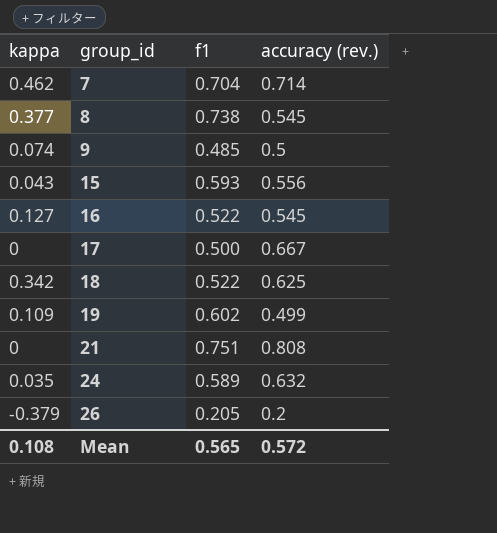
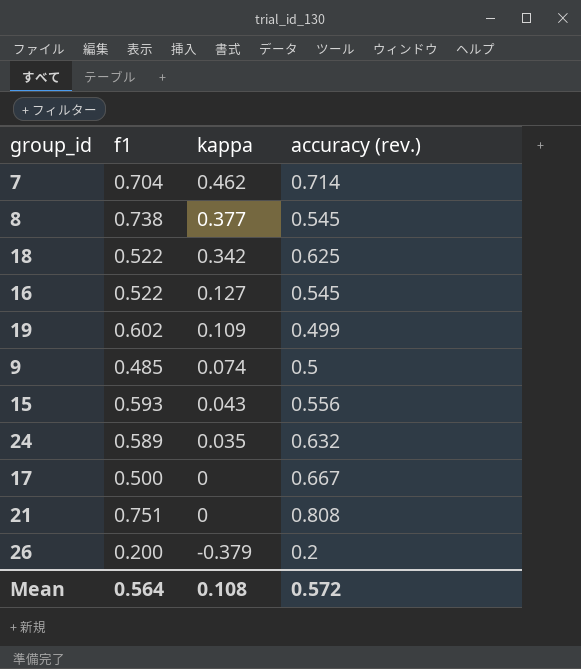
row order: group_id ascending -> kappa descending
column kappa | position: 1 -> 3
26 | f1: 0.205 -> 0.200
Mean | f1: 0.565 -> 0.564

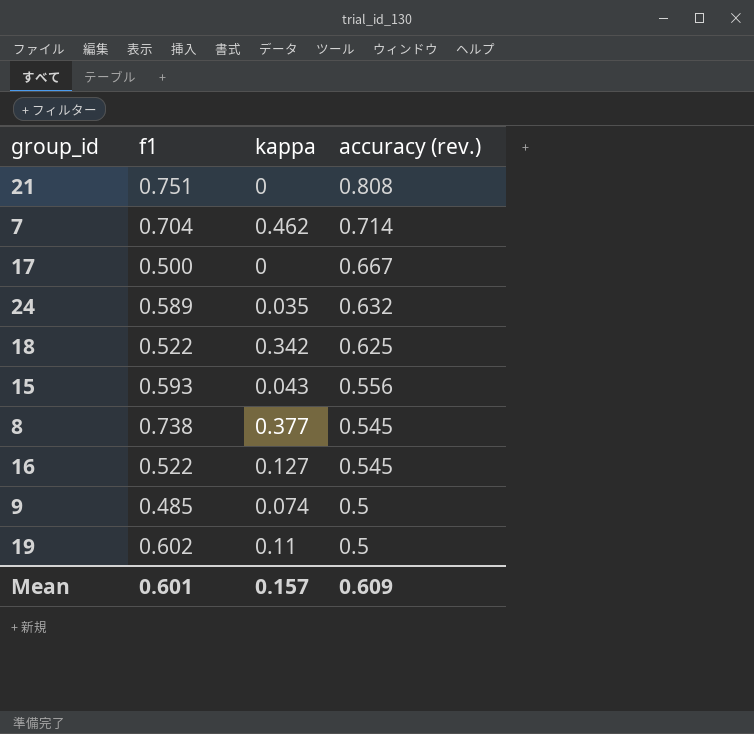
row order: kappa descending -> accuracy (rev.) descending
row 26: 0.200 | -0.379 | 0.2 -> none
19 | kappa: 0.109 -> 0.11
19 | accuracy (rev.): 0.499 -> 0.5
Mean | f1: 0.564 -> 0.601
Mean | kappa: 0.108 -> 0.157
Mean | accuracy (rev.): 0.572 -> 0.609

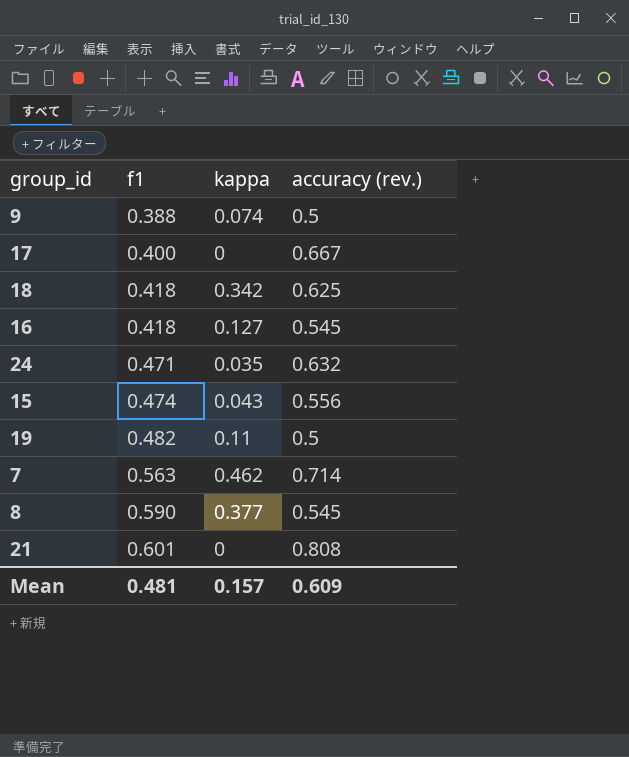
row order: accuracy (rev.) descending -> f1 ascending
9 | f1: 0.485 -> 0.388
17 | f1: 0.500 -> 0.400
18 | f1: 0.522 -> 0.418
16 | f1: 0.522 -> 0.418
24 | f1: 0.589 -> 0.471
15 | f1: 0.593 -> 0.474
19 | f1: 0.602 -> 0.482
7 | f1: 0.704 -> 0.563
8 | f1: 0.738 -> 0.590
21 | f1: 0.751 -> 0.601
Mean | f1: 0.601 -> 0.481

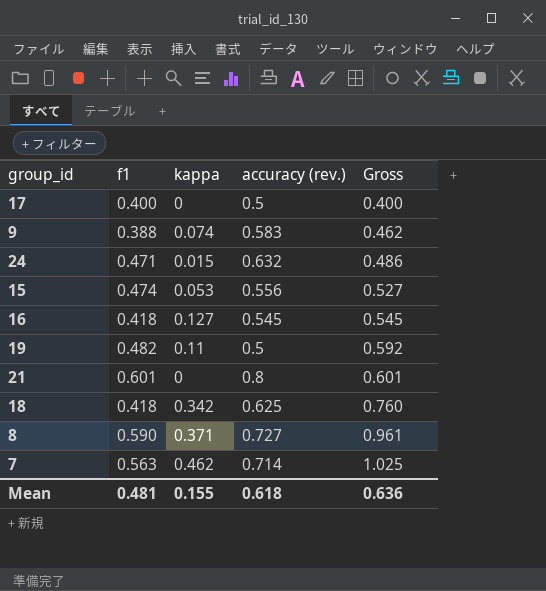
row order: f1 ascending -> Gross ascending
column Gross | formula: none -> [f1] + [kappa]
17 | accuracy (rev.): 0.667 -> 0.5
9 | accuracy (rev.): 0.5 -> 0.583
24 | kappa: 0.035 -> 0.015
15 | kappa: 0.043 -> 0.053
21 | accuracy (rev.): 0.808 -> 0.8
8 | kappa: 0.377 -> 0.371
8 | accuracy (rev.): 0.545 -> 0.727
Mean | kappa: 0.157 -> 0.155
Mean | accuracy (rev.): 0.609 -> 0.618

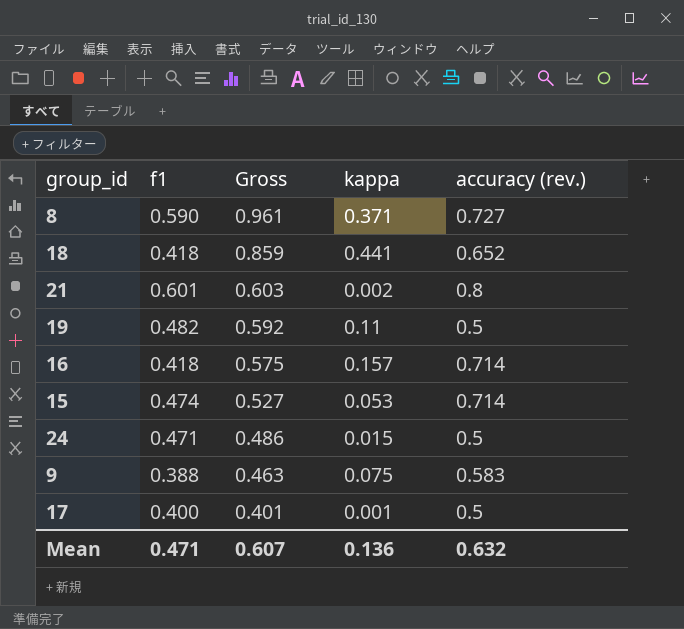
row order: Gross ascending -> Gross descending
column Gross | position: 5 -> 3
row 7: 0.563 | 0.462 | 0.714 | 1.025 -> none
18 | Gross: 0.760 -> 0.859
18 | kappa: 0.342 -> 0.441
18 | accuracy (rev.): 0.625 -> 0.652
21 | Gross: 0.601 -> 0.603
21 | kappa: 0 -> 0.002
16 | Gross: 0.545 -> 0.575
16 | kappa: 0.127 -> 0.157
16 | accuracy (rev.): 0.545 -> 0.714
15 | accuracy (rev.): 0.556 -> 0.714
24 | accuracy (rev.): 0.632 -> 0.5
9 | Gross: 0.462 -> 0.463
9 | kappa: 0.074 -> 0.075
17 | Gross: 0.400 -> 0.401
17 | kappa: 0 -> 0.001
Mean | f1: 0.481 -> 0.471
Mean | Gross: 0.636 -> 0.607
Mean | kappa: 0.155 -> 0.136
Mean | accuracy (rev.): 0.618 -> 0.632

